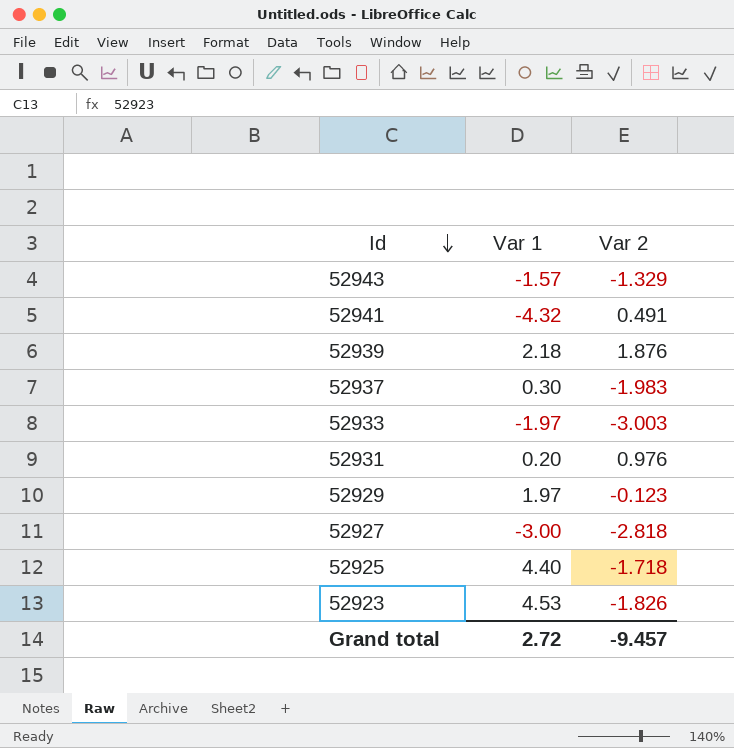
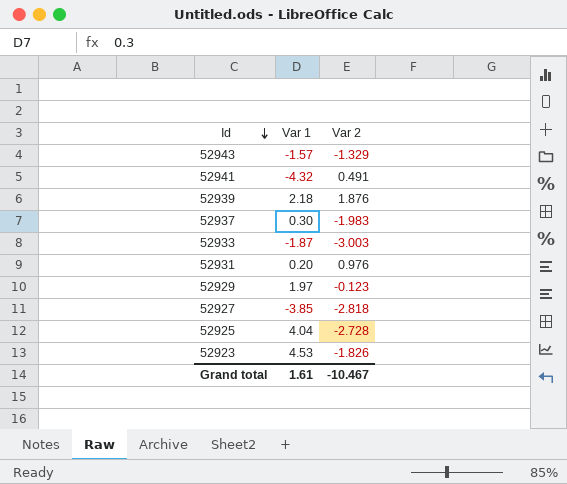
52933 | Var 1: -1.97 -> -1.87
52927 | Var 1: -3.00 -> -3.85
52925 | Var 1: 4.40 -> 4.04
52925 | Var 2: -1.718 -> -2.728
Grand total | Var 1: 2.72 -> 1.61
Grand total | Var 2: -9.457 -> -10.467

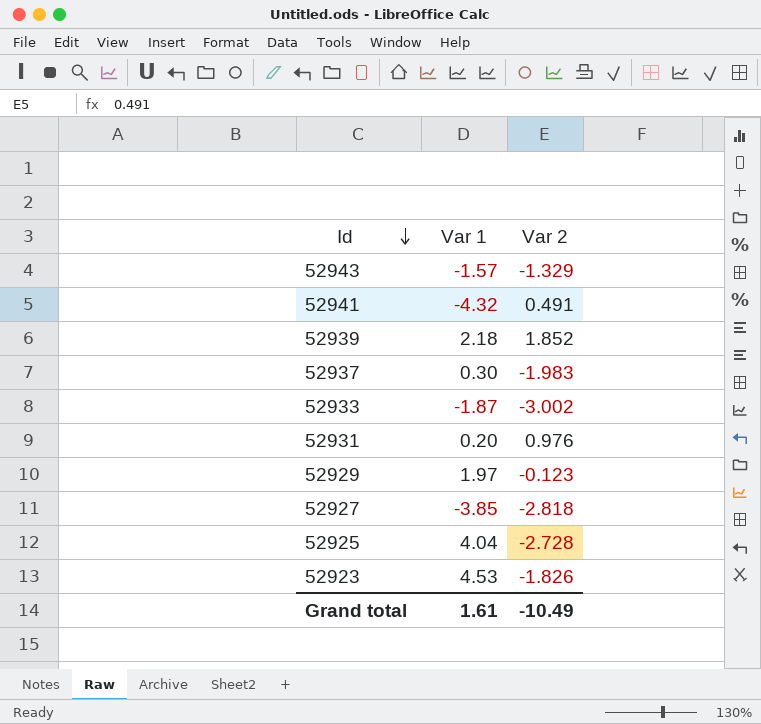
52939 | Var 2: 1.876 -> 1.852
52933 | Var 2: -3.003 -> -3.002
Grand total | Var 2: -10.467 -> -10.49

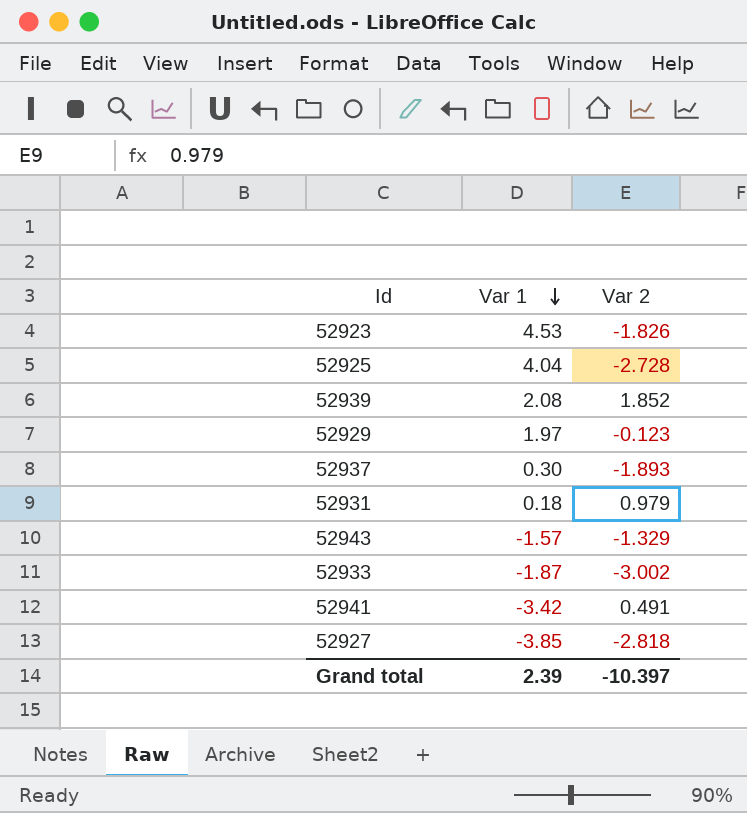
row order: Id descending -> Var 1 descending
52939 | Var 1: 2.18 -> 2.08
52937 | Var 2: -1.983 -> -1.893
52931 | Var 1: 0.20 -> 0.18
52931 | Var 2: 0.976 -> 0.979
52941 | Var 1: -4.32 -> -3.42
Grand total | Var 1: 1.61 -> 2.39
Grand total | Var 2: -10.49 -> -10.397

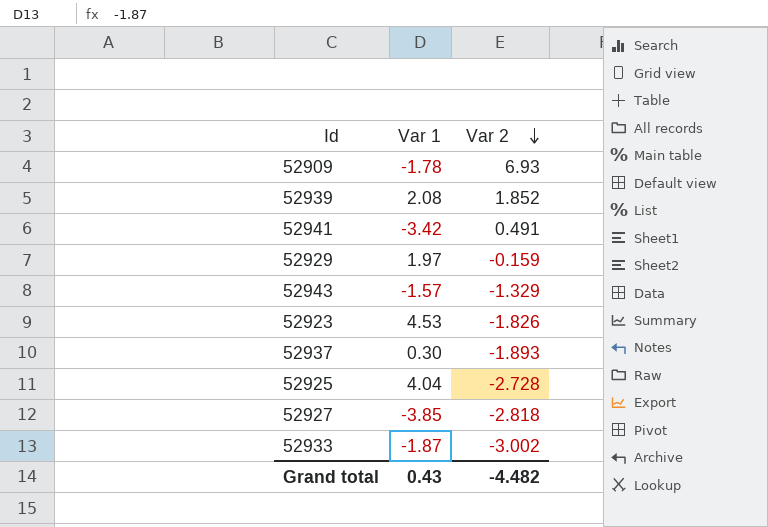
row order: Var 1 descending -> Var 2 descending
row 52931: 0.18 | 0.979 -> none
row 52909: none -> -1.78 | 6.93
52929 | Var 2: -0.123 -> -0.159
Grand total | Var 1: 2.39 -> 0.43
Grand total | Var 2: -10.397 -> -4.482

